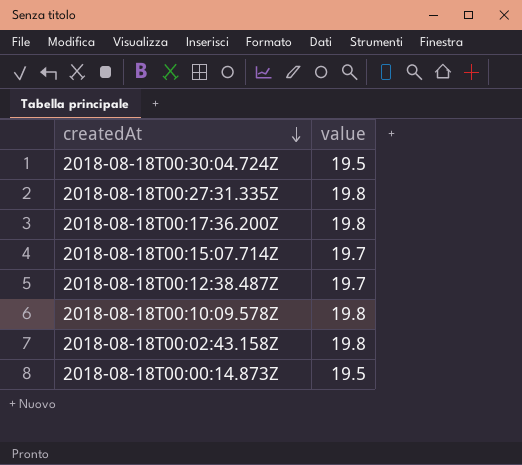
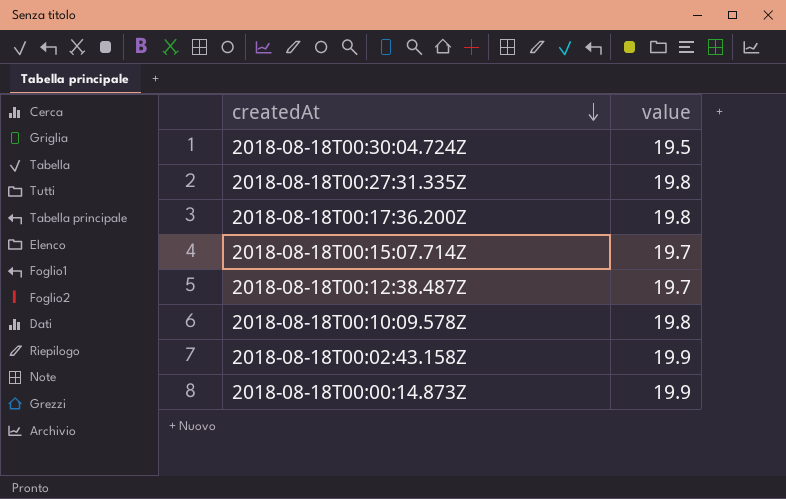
2018-08-18T00:02:43.158Z | value: 19.8 -> 19.9
2018-08-18T00:00:14.873Z | value: 19.5 -> 19.9

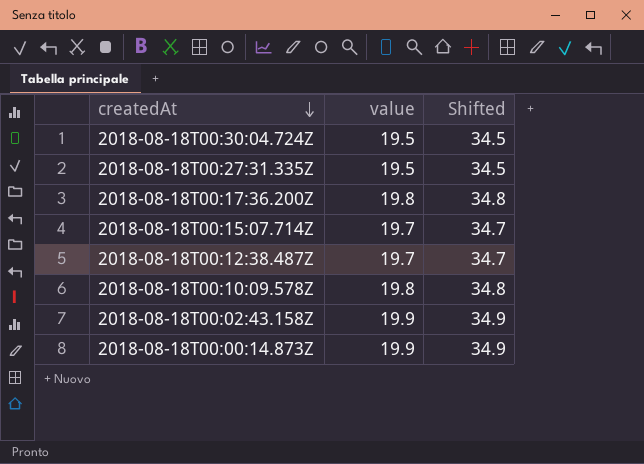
column Shifted | formula: none -> [value] + 15
2018-08-18T00:27:31.335Z | value: 19.8 -> 19.5

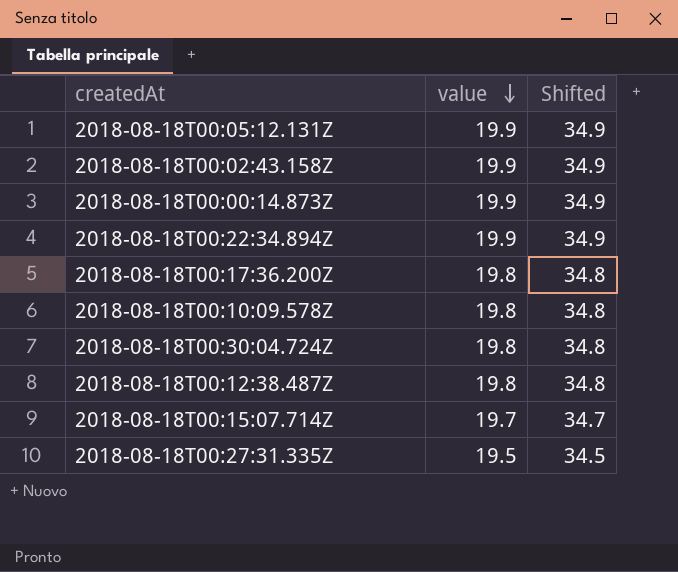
row order: createdAt descending -> value descending
row 2018-08-18T00:05:12.131Z: none -> 19.9 | 34.9
row 2018-08-18T00:22:34.894Z: none -> 19.9 | 34.9
2018-08-18T00:30:04.724Z | value: 19.5 -> 19.8
2018-08-18T00:30:04.724Z | Shifted: 34.5 -> 34.8
2018-08-18T00:12:38.487Z | value: 19.7 -> 19.8
2018-08-18T00:12:38.487Z | Shifted: 34.7 -> 34.8

